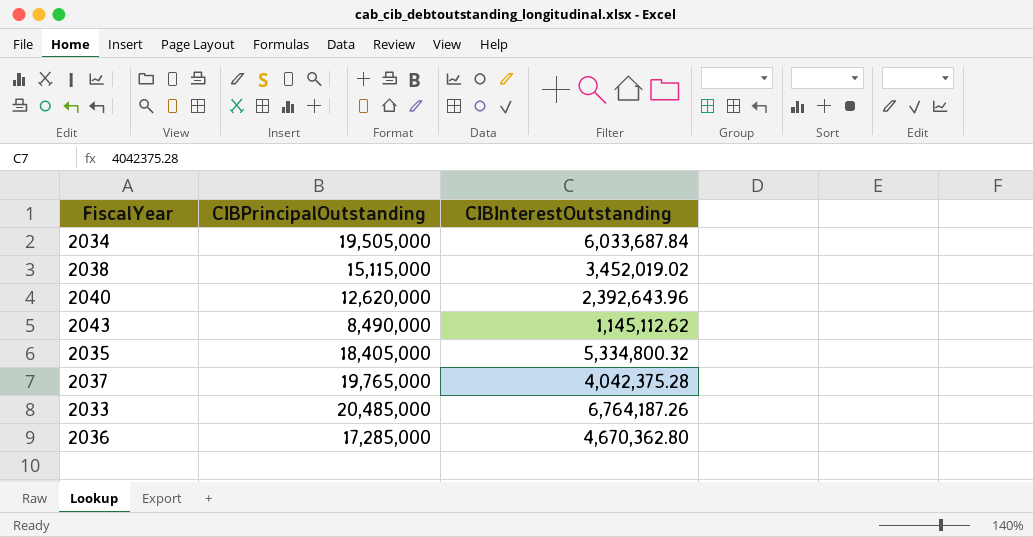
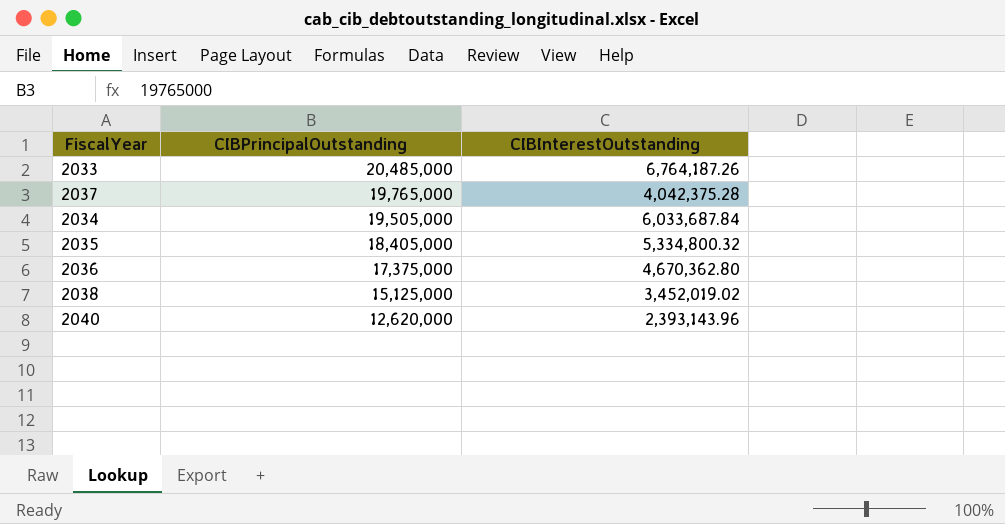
row order: none -> CIBPrincipalOutstanding descending
row 2043: 8,490,000 | 1,145,112.62 -> none
2036 | CIBPrincipalOutstanding: 17,285,000 -> 17,375,000
2038 | CIBPrincipalOutstanding: 15,115,000 -> 15,125,000
2040 | CIBInterestOutstanding: 2,392,643.96 -> 2,393,143.96

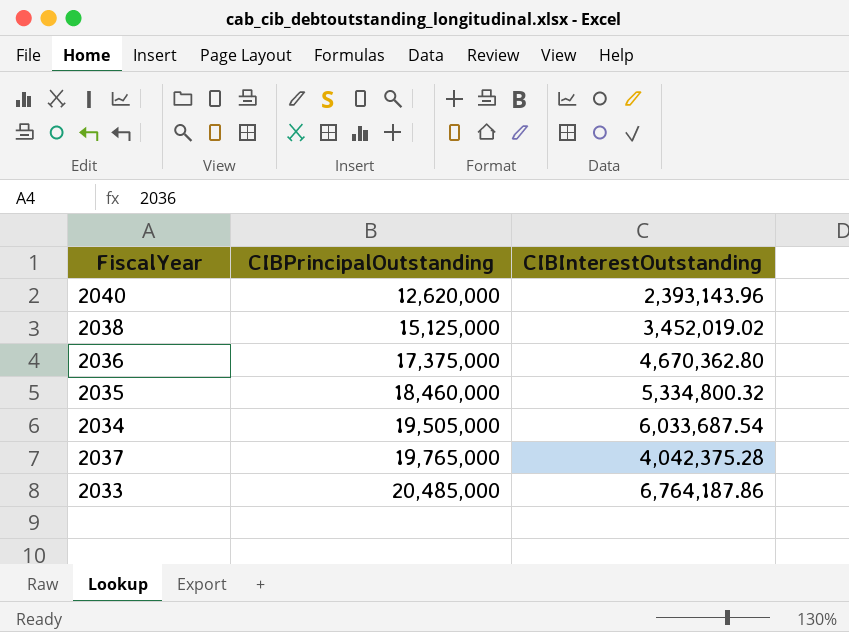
row order: CIBPrincipalOutstanding descending -> CIBPrincipalOutstanding ascending
2035 | CIBPrincipalOutstanding: 18,405,000 -> 18,460,000
2034 | CIBInterestOutstanding: 6,033,687.84 -> 6,033,687.54
2033 | CIBInterestOutstanding: 6,764,187.26 -> 6,764,187.86

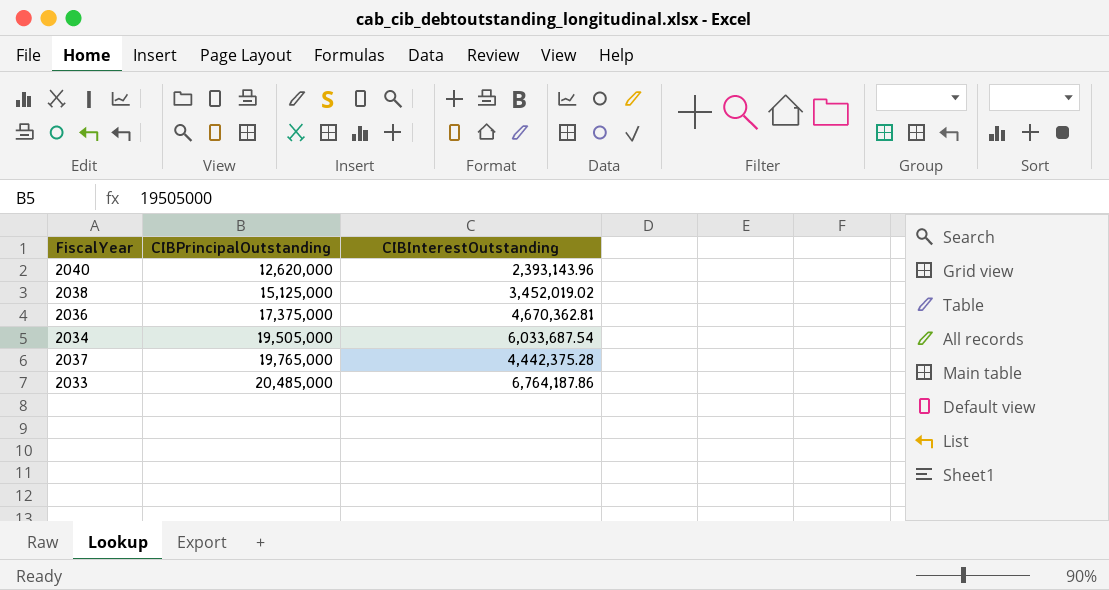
row 2035: 18,460,000 | 5,334,800.32 -> none
2036 | CIBInterestOutstanding: 4,670,362.80 -> 4,670,362.81
2037 | CIBInterestOutstanding: 4,042,375.28 -> 4,442,375.28

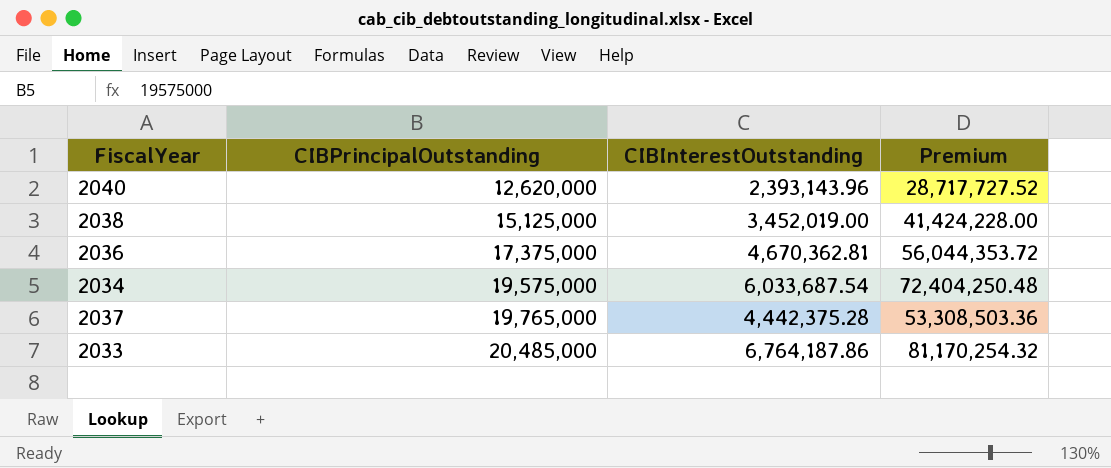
column Premium | formula: none -> [CIBInterestOutstanding] * 12
2038 | CIBInterestOutstanding: 3,452,019.02 -> 3,452,019.00
2034 | CIBPrincipalOutstanding: 19,505,000 -> 19,575,000

